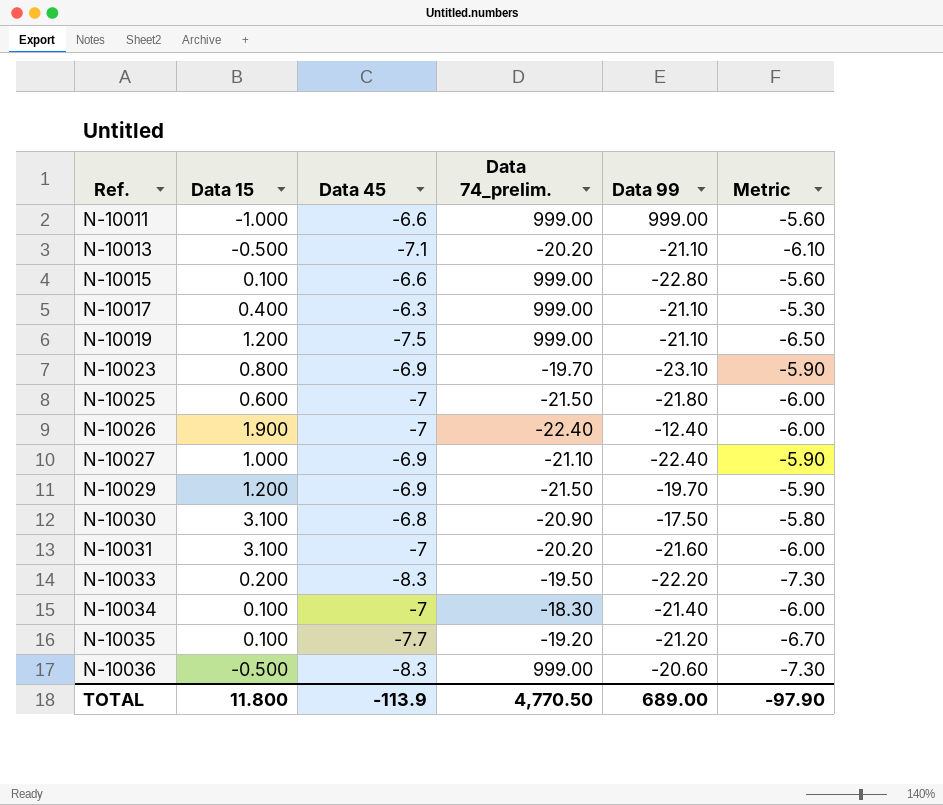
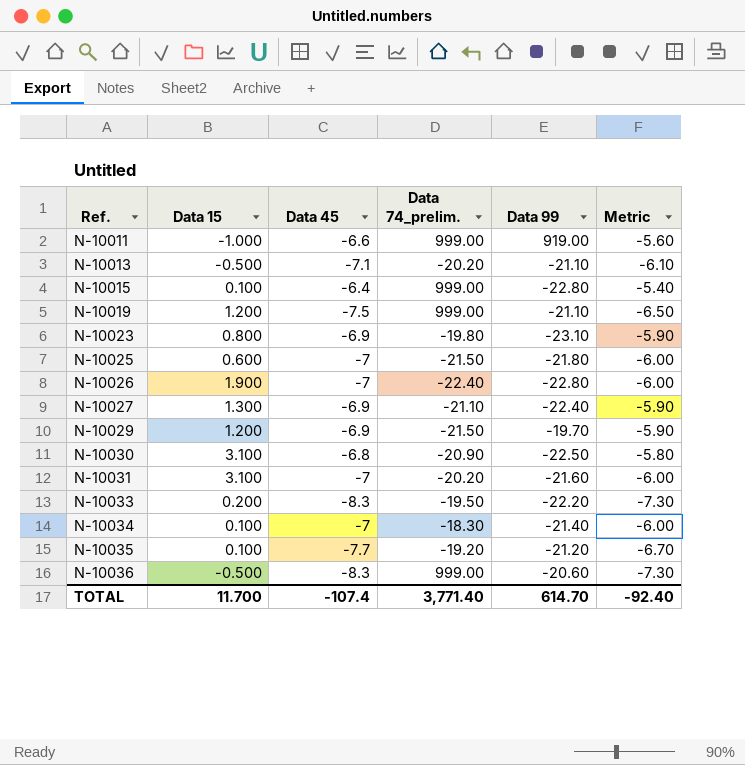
row N-10017: 0.400 | -6.3 | 999.00 | -21.10 | -5.30 -> none
N-10011 | Data 99: 999.00 -> 919.00
N-10015 | Data 45: -6.6 -> -6.4
N-10015 | Metric: -5.60 -> -5.40
N-10023 | Data 74_prelim.: -19.70 -> -19.80
N-10026 | Data 99: -12.40 -> -22.80
N-10027 | Data 15: 1.000 -> 1.300
N-10030 | Data 99: -17.50 -> -22.50
TOTAL | Data 15: 11.800 -> 11.700
TOTAL | Data 45: -113.9 -> -107.4
TOTAL | Data 74_prelim.: 4,770.50 -> 3,771.40
TOTAL | Data 99: 689.00 -> 614.70
TOTAL | Metric: -97.90 -> -92.40

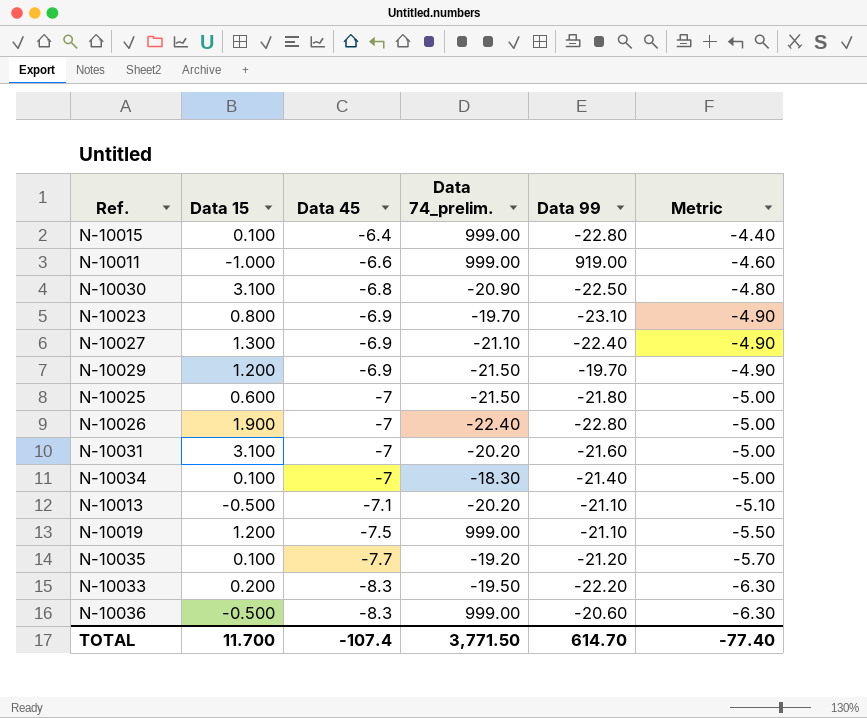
row order: Ref. ascending -> Data 45 descending
column Metric | formula: [Data 45] + 1 -> [Data 45] + 2
N-10023 | Data 74_prelim.: -19.80 -> -19.70
TOTAL | Data 74_prelim.: 3,771.40 -> 3,771.50
TOTAL | Metric: -92.40 -> -77.40

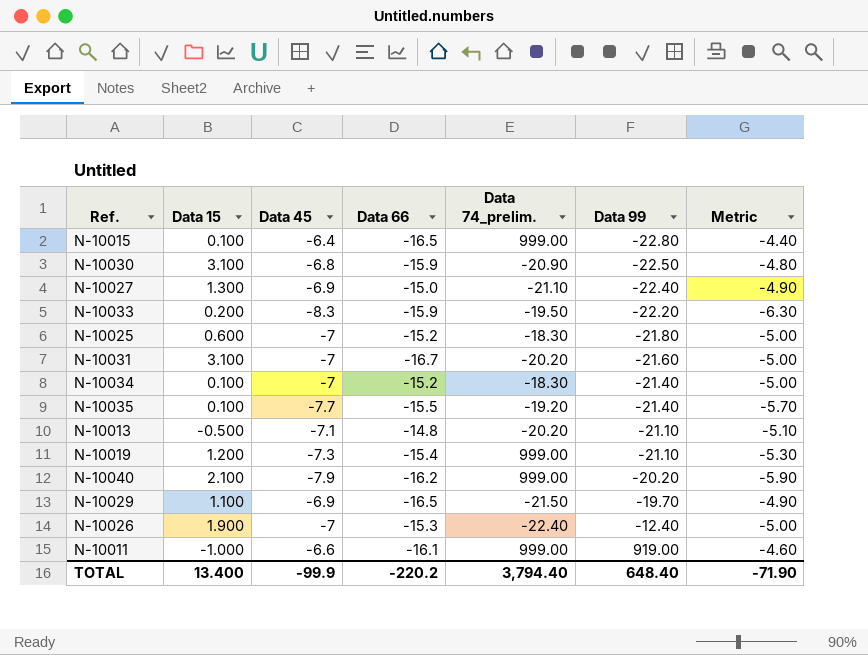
row order: Data 45 descending -> Data 99 ascending
column Data 66 | position: none -> 4
row N-10023: 0.800 | -6.9 | -19.70 | -23.10 | -4.90 -> none
row N-10036: -0.500 | -8.3 | 999.00 | -20.60 | -6.30 -> none
N-10025 | Data 74_prelim.: -21.50 -> -18.30
N-10035 | Data 99: -21.20 -> -21.40
N-10019 | Data 45: -7.5 -> -7.3
N-10019 | Metric: -5.50 -> -5.30
row N-10040: none -> 2.100 | -7.9 | -16.2 | 999.00 | -20.20 | -5.90
N-10029 | Data 15: 1.200 -> 1.100
N-10026 | Data 99: -22.80 -> -12.40
TOTAL | Data 15: 11.700 -> 13.400
TOTAL | Data 45: -107.4 -> -99.9
TOTAL | Data 74_prelim.: 3,771.50 -> 3,794.40
TOTAL | Data 99: 614.70 -> 648.40
TOTAL | Metric: -77.40 -> -71.90

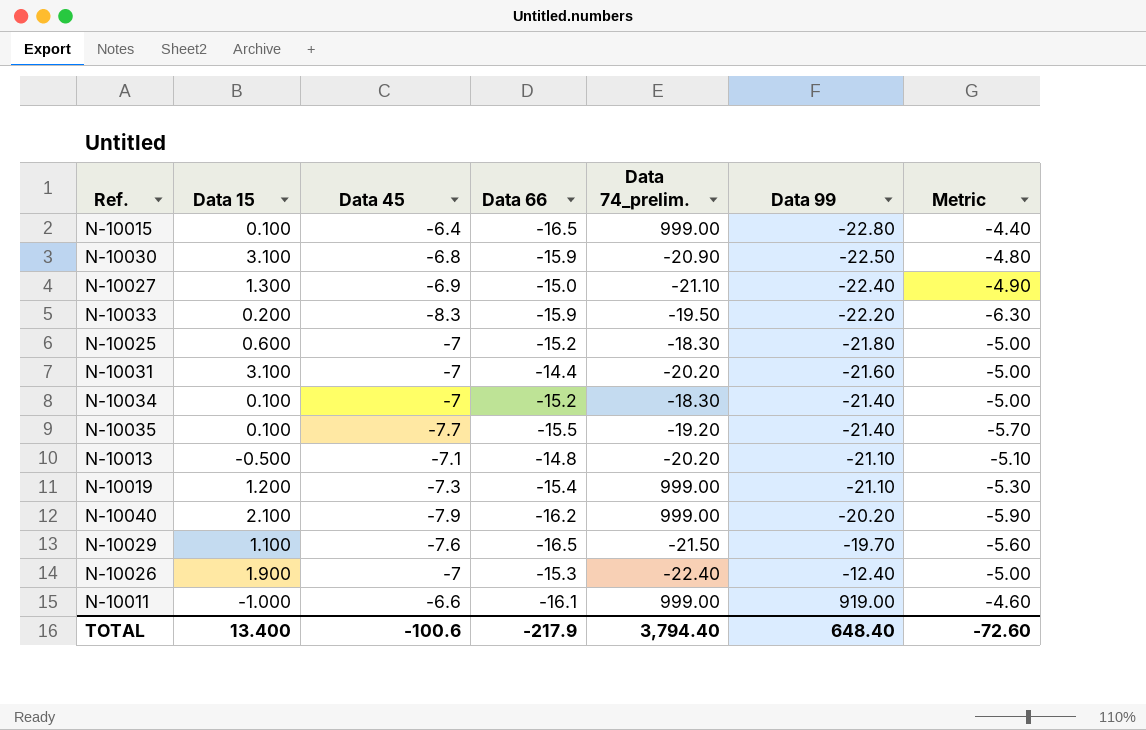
N-10031 | Data 66: -16.7 -> -14.4
N-10029 | Data 45: -6.9 -> -7.6
N-10029 | Metric: -4.90 -> -5.60
TOTAL | Data 45: -99.9 -> -100.6
TOTAL | Data 66: -220.2 -> -217.9
TOTAL | Metric: -71.90 -> -72.60

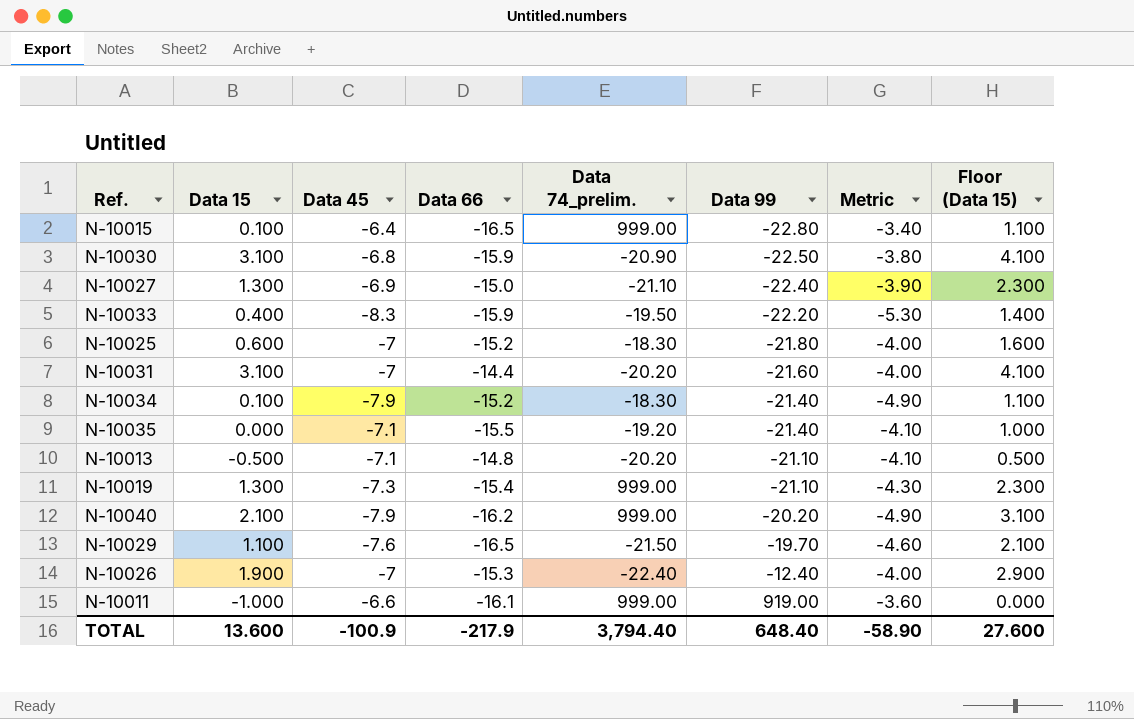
column Metric | formula: [Data 45] + 2 -> [Data 45] + 3
column Floor (Data 15) | formula: none -> [Data 15] + 1
N-10033 | Data 15: 0.200 -> 0.400
N-10034 | Data 45: -7 -> -7.9
N-10035 | Data 15: 0.100 -> 0.000
N-10035 | Data 45: -7.7 -> -7.1
N-10019 | Data 15: 1.200 -> 1.300
TOTAL | Data 15: 13.400 -> 13.600
TOTAL | Data 45: -100.6 -> -100.9
TOTAL | Metric: -72.60 -> -58.90

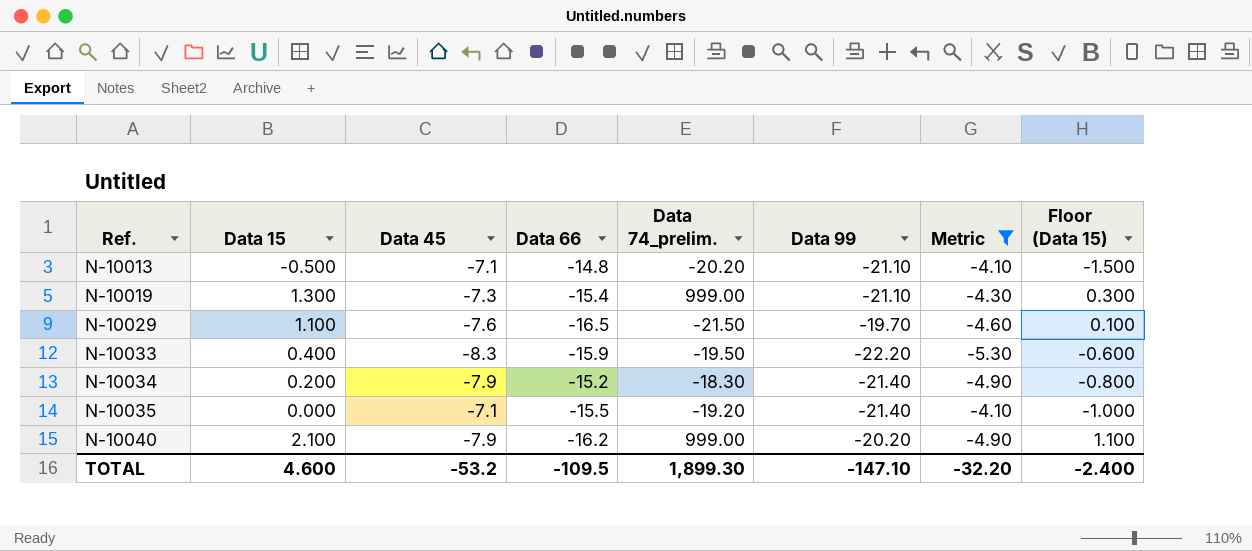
filter: none -> Metric <= -4.10
row order: Data 99 ascending -> Ref. ascending
column Floor (Data 15) | formula: [Data 15] + 1 -> [Data 15] - 1
N-10034 | Data 15: 0.100 -> 0.200
TOTAL | Data 15: 13.600 -> 4.600
TOTAL | Data 45: -100.9 -> -53.2
TOTAL | Data 66: -217.9 -> -109.5
TOTAL | Data 74_prelim.: 3,794.40 -> 1,899.30
TOTAL | Data 99: 648.40 -> -147.10
TOTAL | Metric: -58.90 -> -32.20
TOTAL | Floor (Data 15): 27.600 -> -2.400

